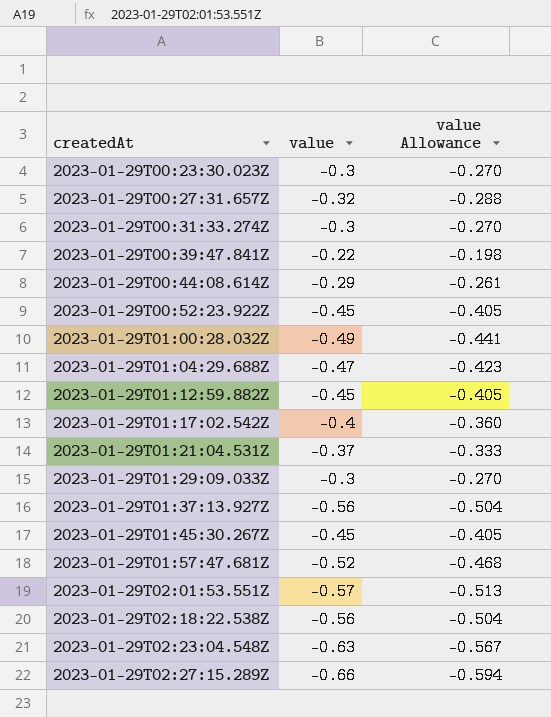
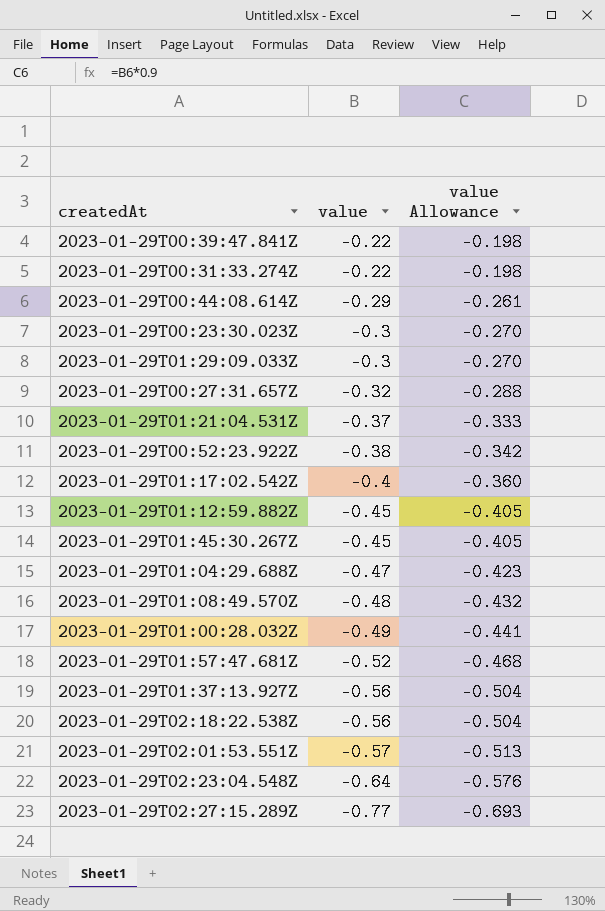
row order: createdAt ascending -> value descending
2023-01-29T00:31:33.274Z | value: -0.3 -> -0.22
2023-01-29T00:31:33.274Z | value Allowance: -0.270 -> -0.198
2023-01-29T00:52:23.922Z | value: -0.45 -> -0.38
2023-01-29T00:52:23.922Z | value Allowance: -0.405 -> -0.342
row 2023-01-29T01:08:49.570Z: none -> -0.48 | -0.432
2023-01-29T02:23:04.548Z | value: -0.63 -> -0.64
2023-01-29T02:23:04.548Z | value Allowance: -0.567 -> -0.576
2023-01-29T02:27:15.289Z | value: -0.66 -> -0.77
2023-01-29T02:27:15.289Z | value Allowance: -0.594 -> -0.693

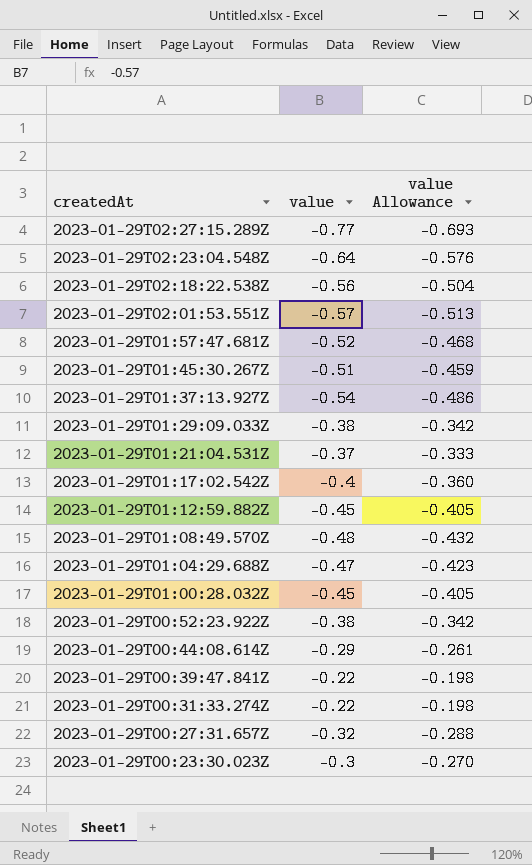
row order: value descending -> createdAt descending
2023-01-29T01:45:30.267Z | value: -0.45 -> -0.51
2023-01-29T01:45:30.267Z | value Allowance: -0.405 -> -0.459
2023-01-29T01:37:13.927Z | value: -0.56 -> -0.54
2023-01-29T01:37:13.927Z | value Allowance: -0.504 -> -0.486
2023-01-29T01:29:09.033Z | value: -0.3 -> -0.38
2023-01-29T01:29:09.033Z | value Allowance: -0.270 -> -0.342
2023-01-29T01:00:28.032Z | value: -0.49 -> -0.45
2023-01-29T01:00:28.032Z | value Allowance: -0.441 -> -0.405

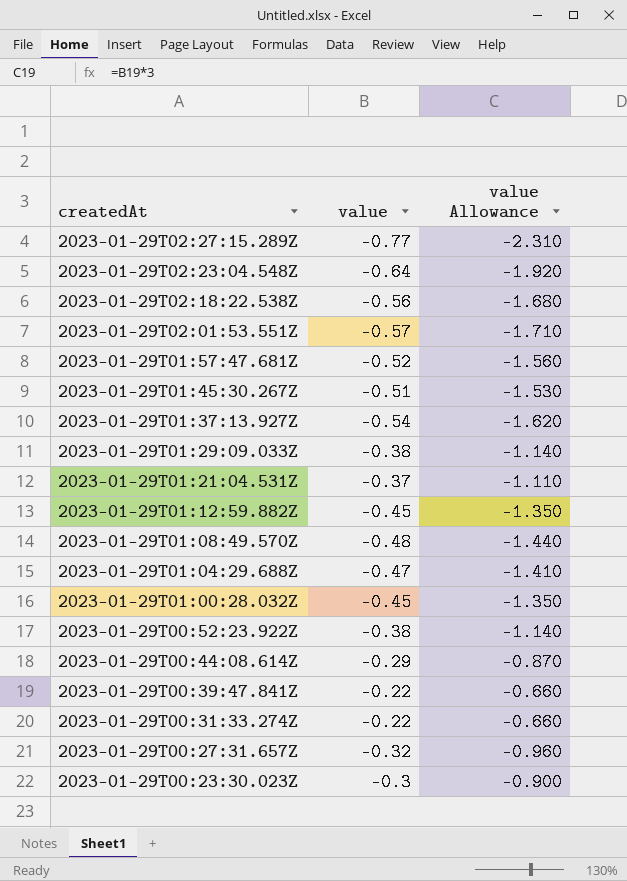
column value Allowance | formula: [value] * 0.9 -> [value] * 3
row 2023-01-29T01:17:02.542Z: -0.4 | -0.360 -> none

